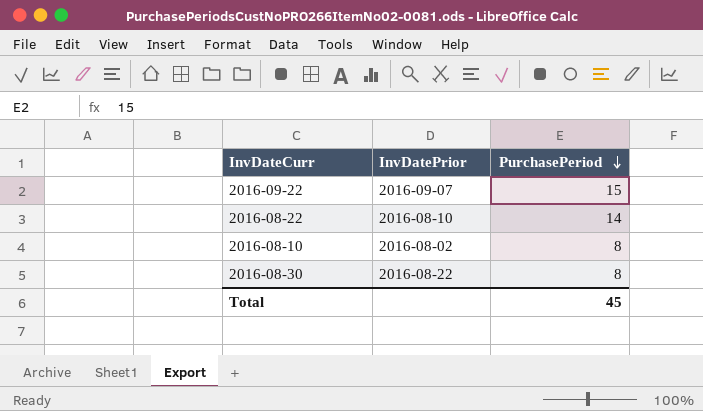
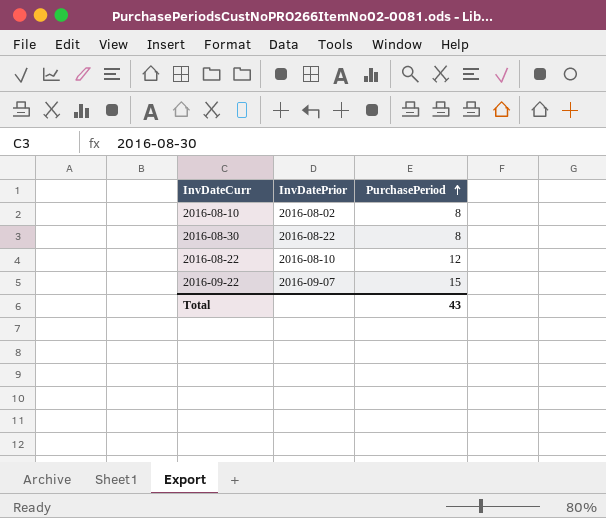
row order: PurchasePeriod descending -> PurchasePeriod ascending
2016-08-22 | PurchasePeriod: 14 -> 12
Total | PurchasePeriod: 45 -> 43

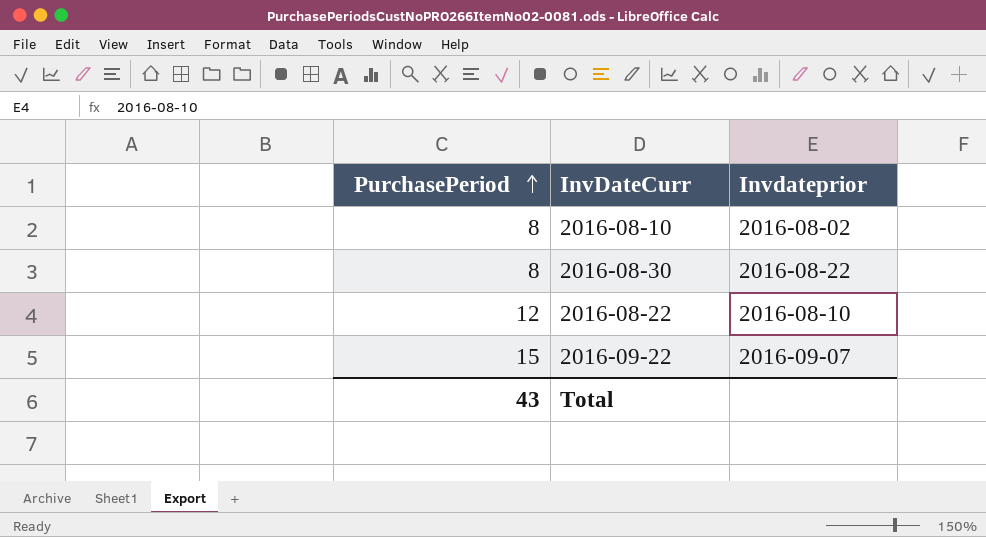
column PurchasePeriod | position: 3 -> 1
column name: InvDatePrior -> Invdateprior

